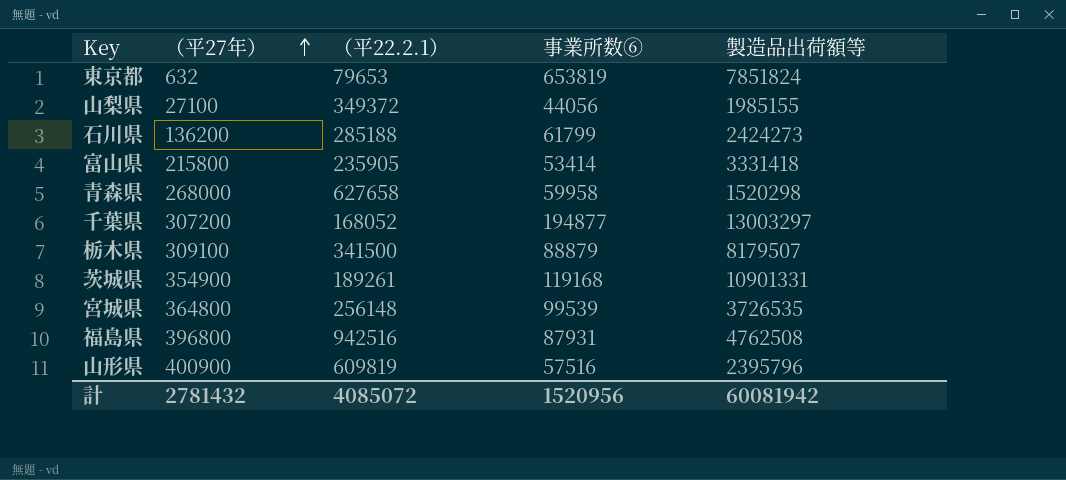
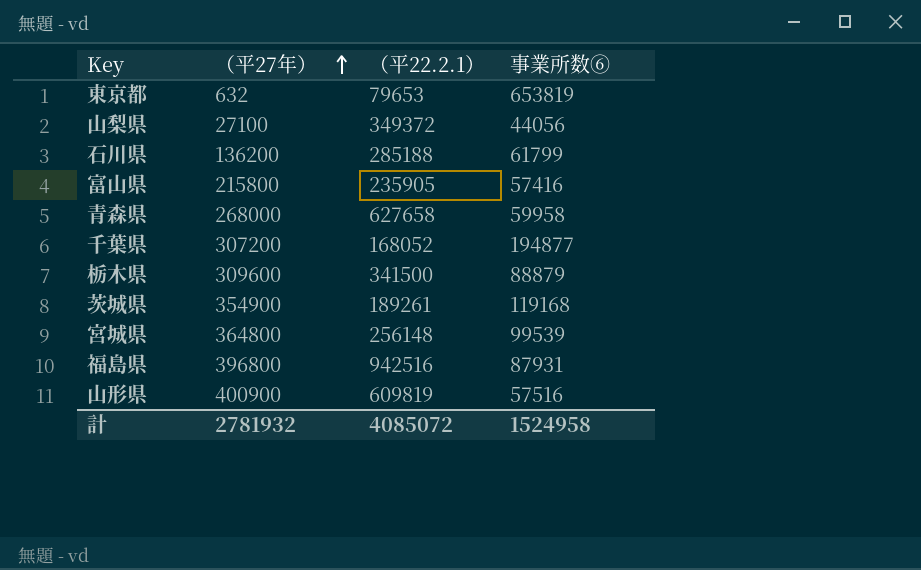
column 製造品出荷額等 | position: 5 -> none
富山県 | 事業所数⑥: 53414 -> 57416
栃木県 | （平27年）: 309100 -> 309600
計 | （平27年）: 2781432 -> 2781932
計 | 事業所数⑥: 1520956 -> 1524958

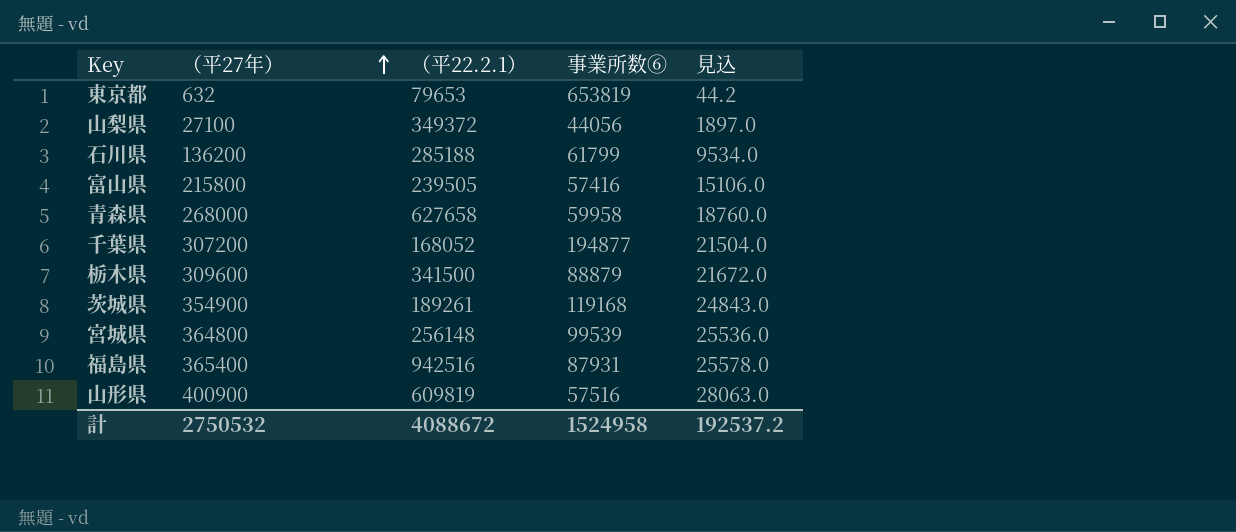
column 見込 | formula: none -> [（平27年）] * 0.07
富山県 | （平22.2.1）: 235905 -> 239505
福島県 | （平27年）: 396800 -> 365400
計 | （平27年）: 2781932 -> 2750532
計 | （平22.2.1）: 4085072 -> 4088672

